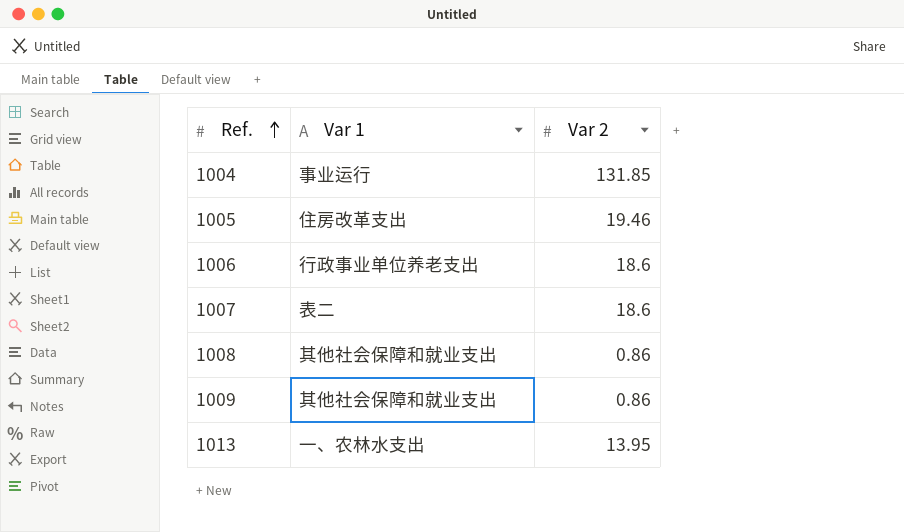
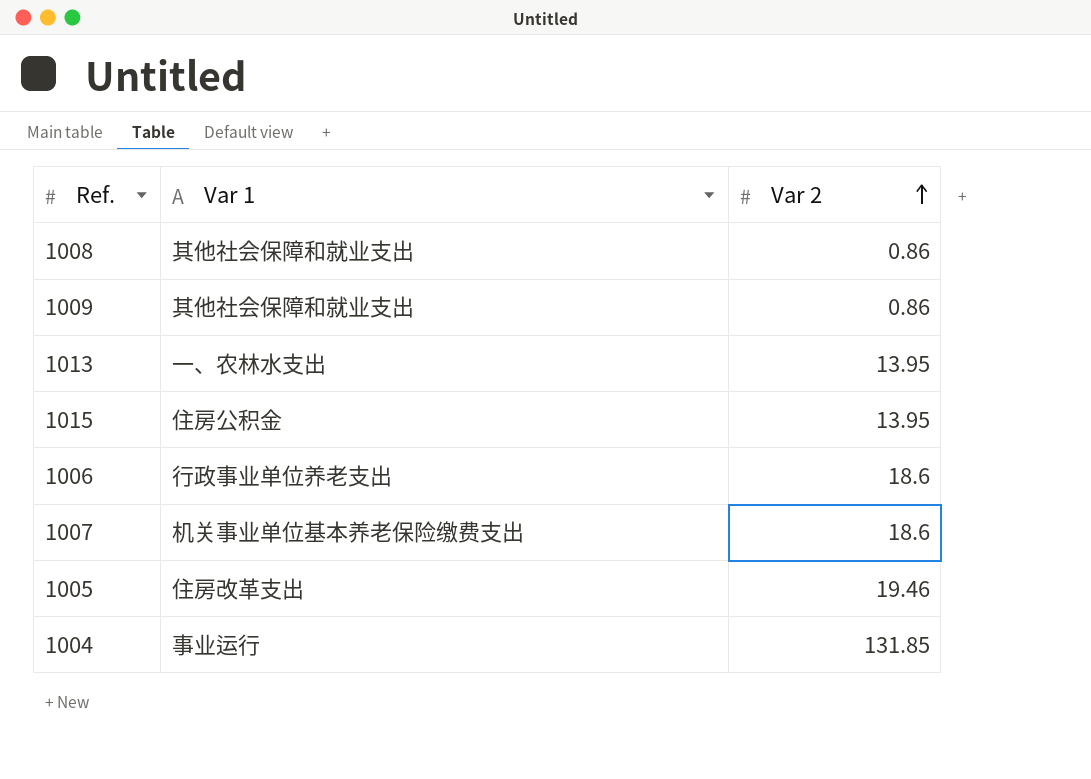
row order: Ref. ascending -> Var 2 ascending
row 1015: none -> 住房公积金 | 13.95
1007 | Var 1: 表二 -> 机关事业单位基本养老保险缴费支出

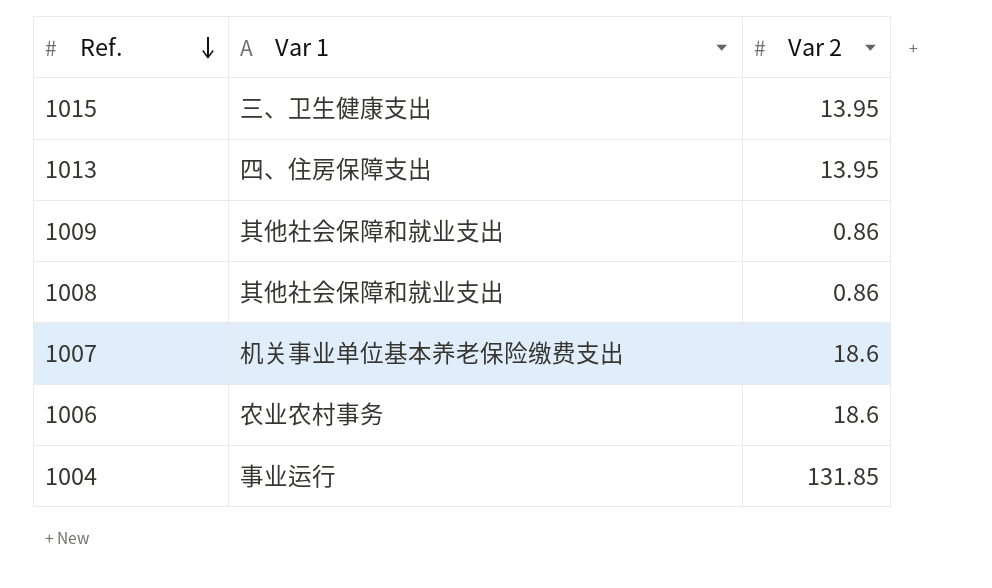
row order: Var 2 ascending -> Ref. descending
row 1005: 住房改革支出 | 19.46 -> none
1015 | Var 1: 住房公积金 -> 三、卫生健康支出
1013 | Var 1: 一、农林水支出 -> 四、住房保障支出
1006 | Var 1: 行政事业单位养老支出 -> 农业农村事务

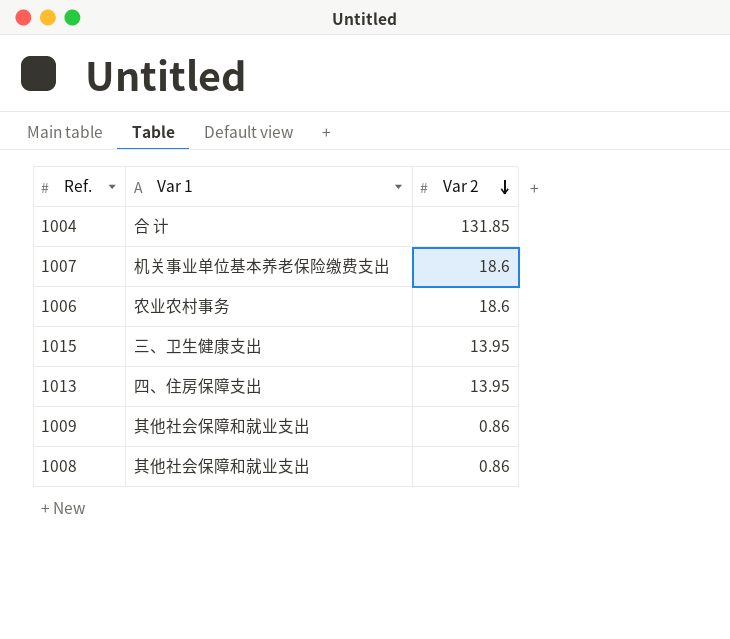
row order: Ref. descending -> Var 2 descending
1004 | Var 1: 事业运行 -> 合 计

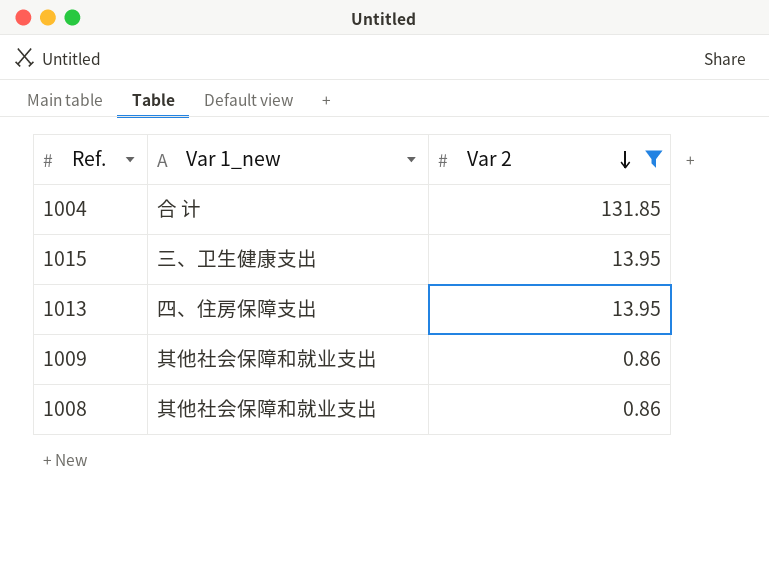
filter: none -> Var 2 != 18.6
column name: Var 1 -> Var 1_new

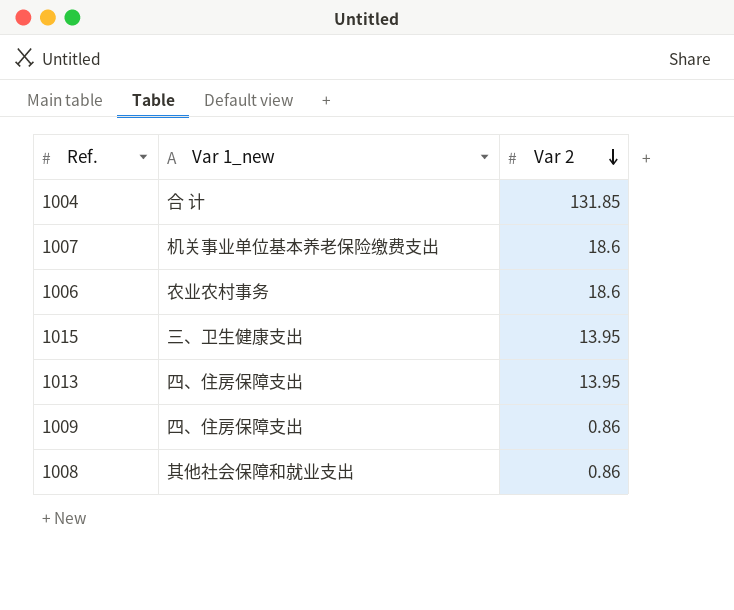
filter: Var 2 != 18.6 -> none
1009 | Var 1_new: 其他社会保障和就业支出 -> 四、住房保障支出

